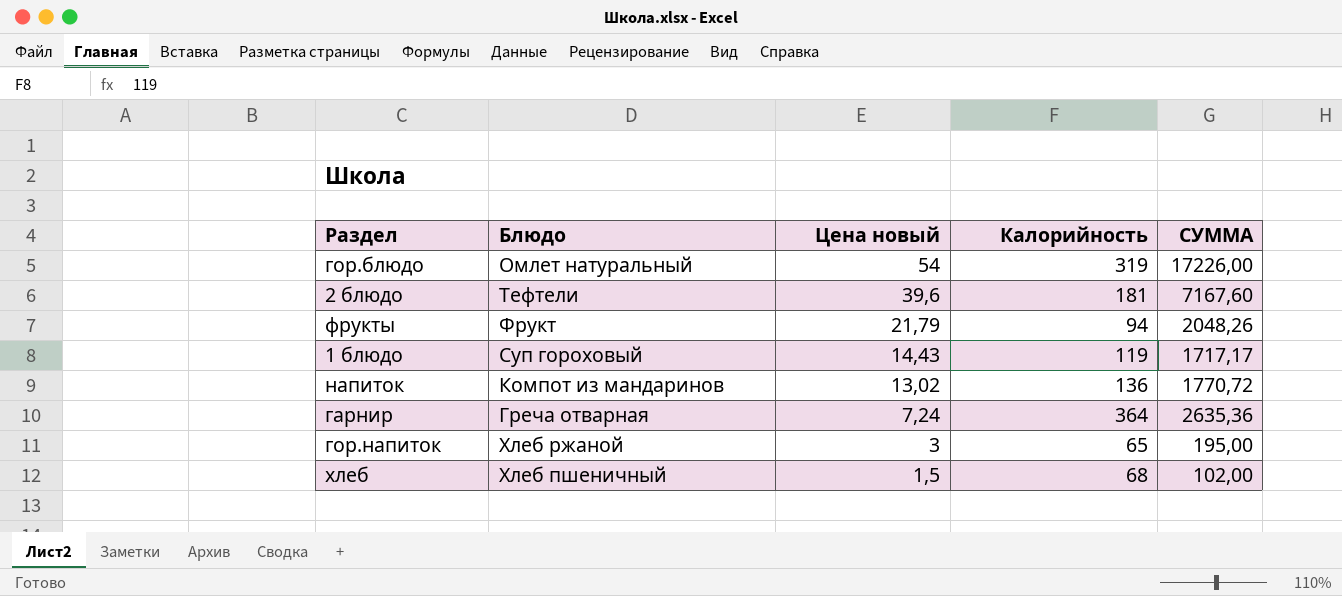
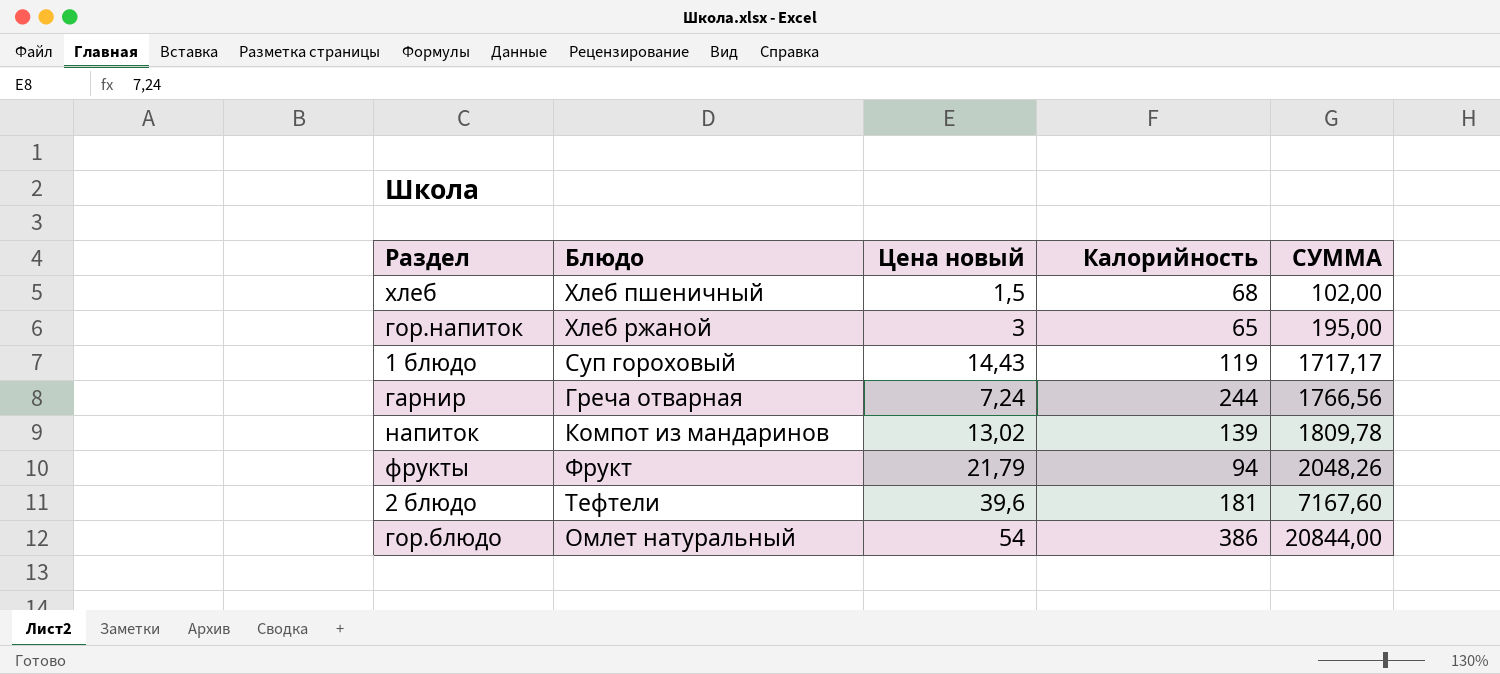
row order: Цена новый descending -> СУММА ascending
гарнир | Калорийность: 364 -> 244
гарнир | СУММА: 2635,36 -> 1766,56
напиток | Калорийность: 136 -> 139
напиток | СУММА: 1770,72 -> 1809,78
гор.блюдо | Калорийность: 319 -> 386
гор.блюдо | СУММА: 17226,00 -> 20844,00

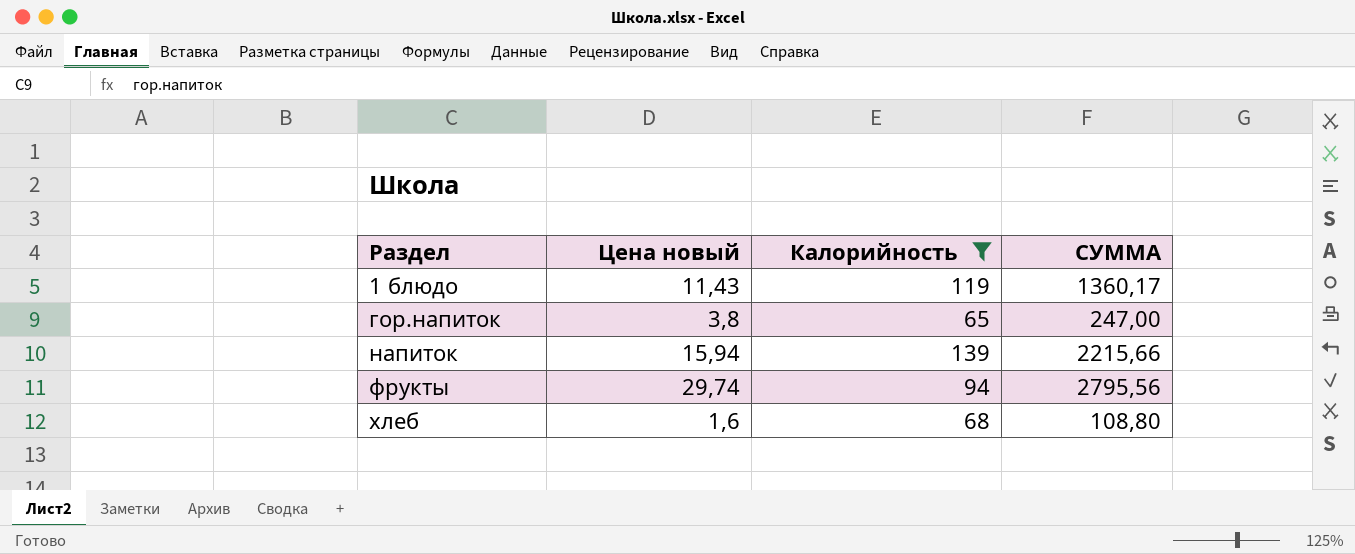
filter: none -> Калорийность <= 139
row order: СУММА ascending -> Раздел ascending
column Блюдо | position: 2 -> none
1 блюдо | Цена новый: 14,43 -> 11,43
1 блюдо | СУММА: 1717,17 -> 1360,17
гор.напиток | Цена новый: 3 -> 3,8
гор.напиток | СУММА: 195,00 -> 247,00
напиток | Цена новый: 13,02 -> 15,94
напиток | СУММА: 1809,78 -> 2215,66
фрукты | Цена новый: 21,79 -> 29,74
фрукты | СУММА: 2048,26 -> 2795,56
хлеб | Цена новый: 1,5 -> 1,6
хлеб | СУММА: 102,00 -> 108,80

